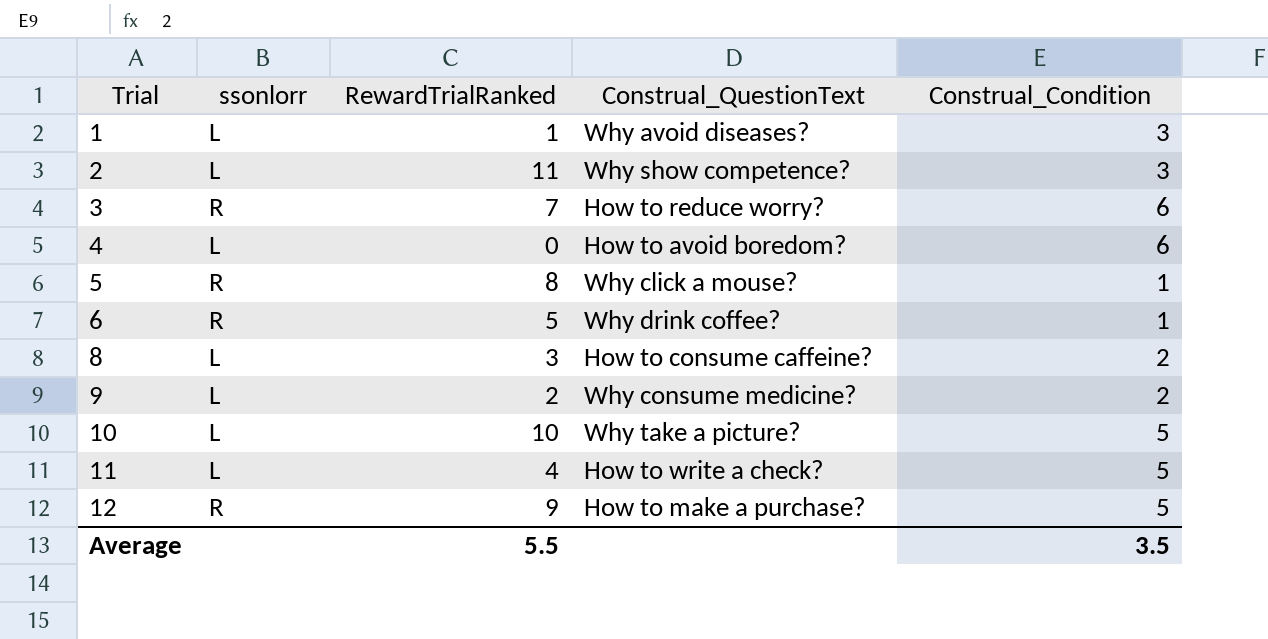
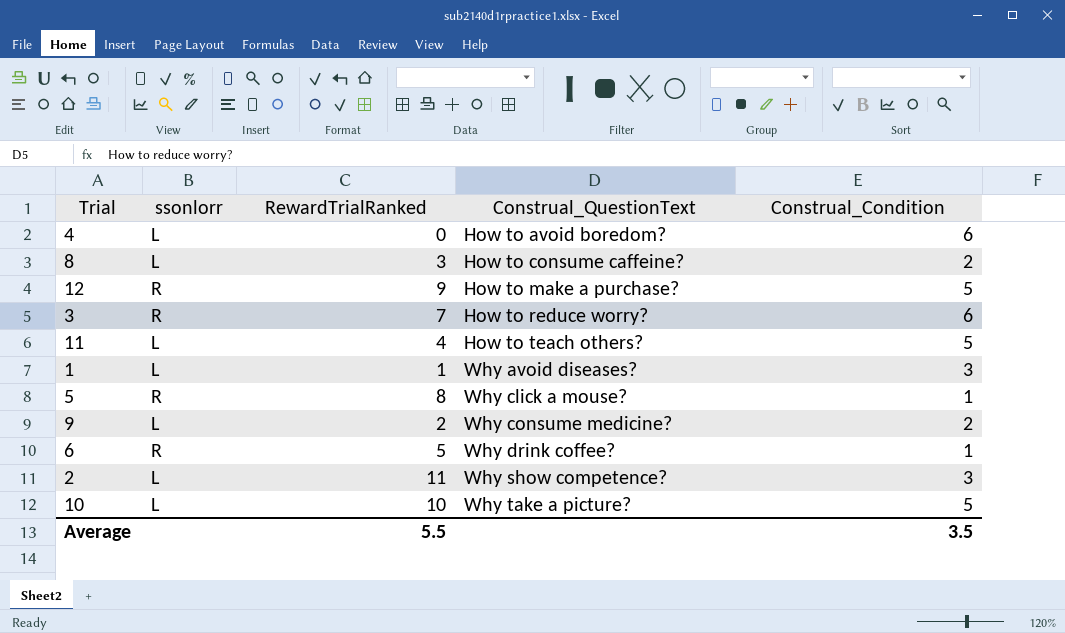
row order: Trial ascending -> Construal_QuestionText ascending
11 | Construal_QuestionText: How to write a check? -> How to teach others?

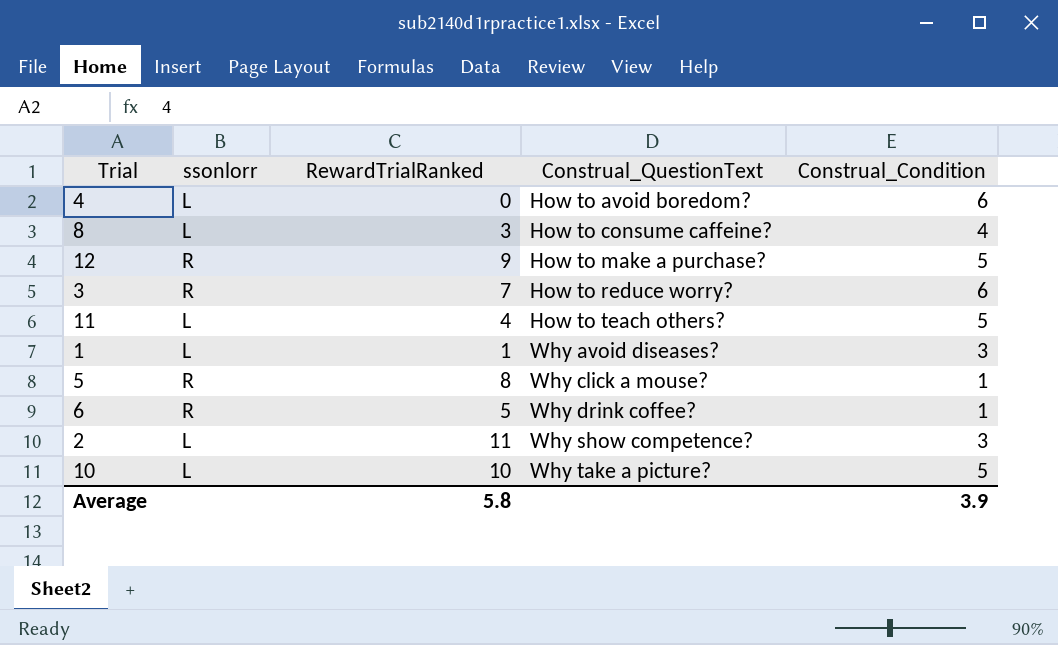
row 9: L | 2 | Why consume medicine? | 2 -> none
8 | Construal_Condition: 2 -> 4
Average | RewardTrialRanked: 5.5 -> 5.8
Average | Construal_Condition: 3.5 -> 3.9

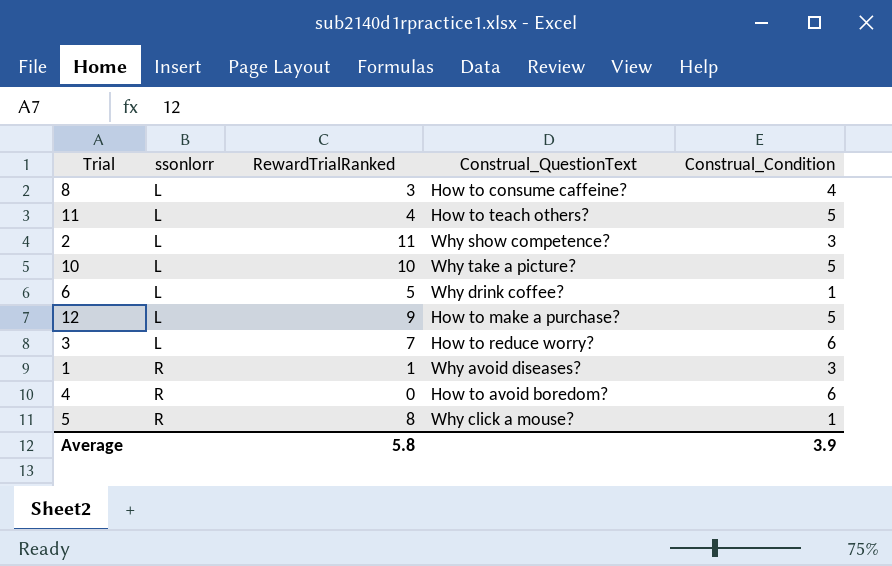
row order: Construal_QuestionText ascending -> ssonlorr ascending
6 | ssonlorr: R -> L
12 | ssonlorr: R -> L
3 | ssonlorr: R -> L
1 | ssonlorr: L -> R
4 | ssonlorr: L -> R

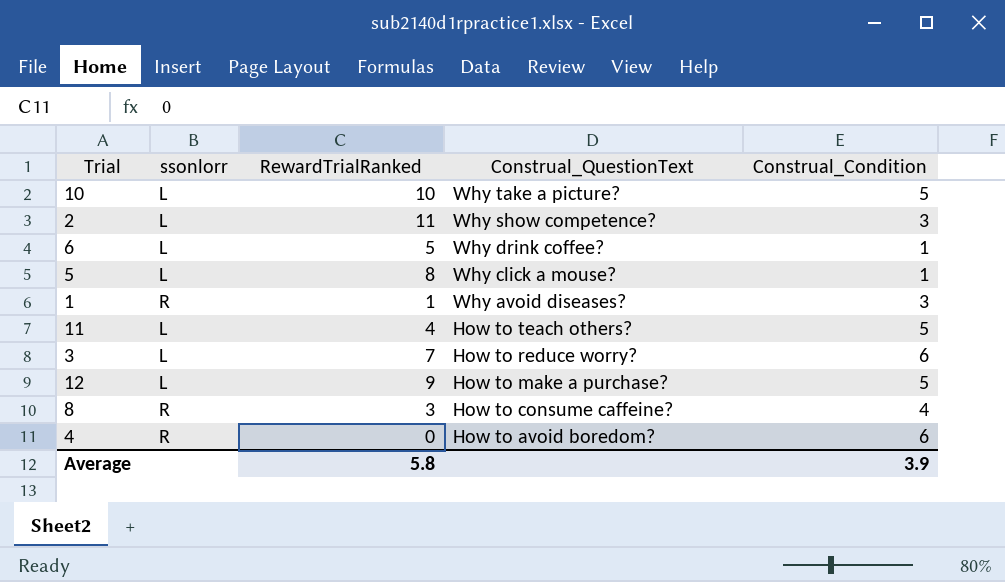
row order: ssonlorr ascending -> Construal_QuestionText descending
5 | ssonlorr: R -> L
8 | ssonlorr: L -> R

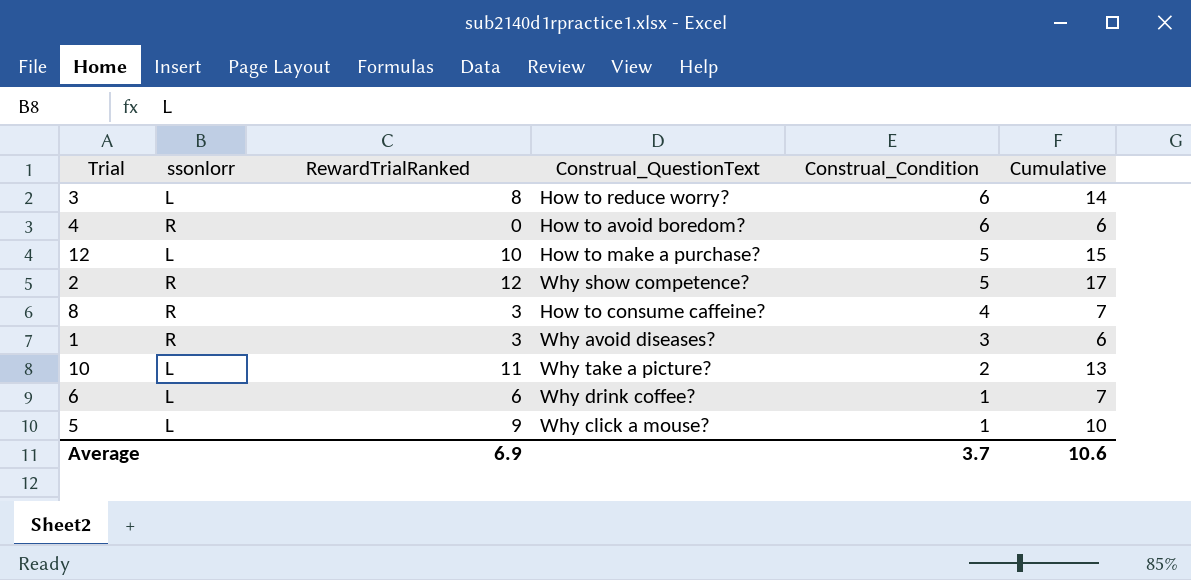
row order: Construal_QuestionText descending -> Construal_Condition descending
column Cumulative | formula: none -> [RewardTrialRanked] + [Construal_Condition]
row 11: L | 4 | How to teach others? | 5 -> none
3 | RewardTrialRanked: 7 -> 8
12 | RewardTrialRanked: 9 -> 10
2 | ssonlorr: L -> R
2 | RewardTrialRanked: 11 -> 12
2 | Construal_Condition: 3 -> 5
1 | RewardTrialRanked: 1 -> 3
10 | RewardTrialRanked: 10 -> 11
10 | Construal_Condition: 5 -> 2
6 | RewardTrialRanked: 5 -> 6
5 | RewardTrialRanked: 8 -> 9
Average | RewardTrialRanked: 5.8 -> 6.9
Average | Construal_Condition: 3.9 -> 3.7

